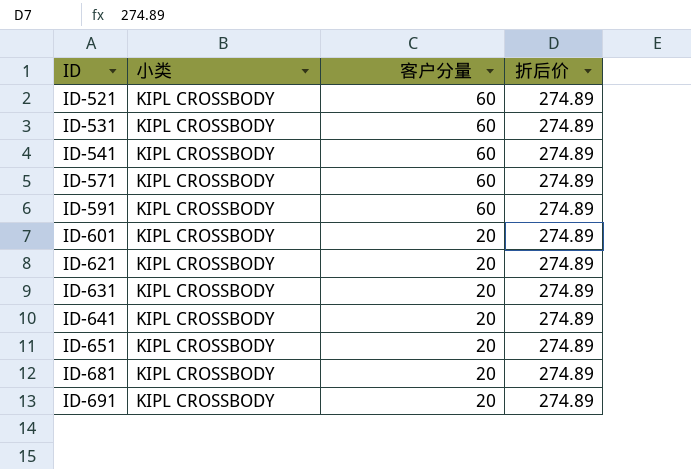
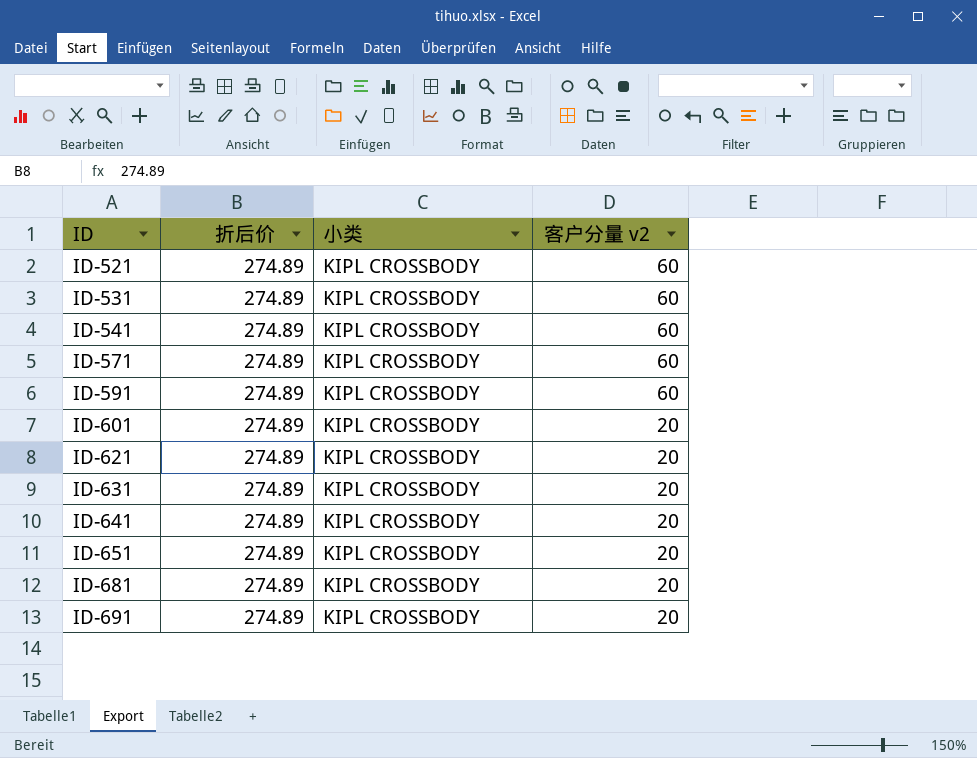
column 折后价 | position: 4 -> 2
column name: 客户分量 -> 客户分量 v2

